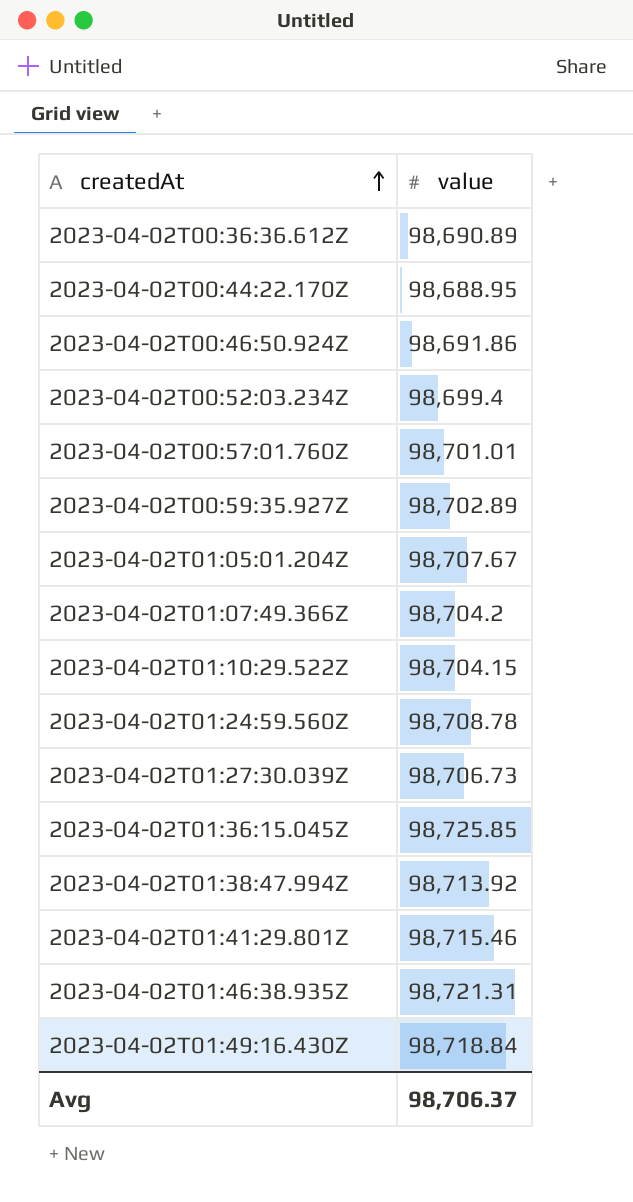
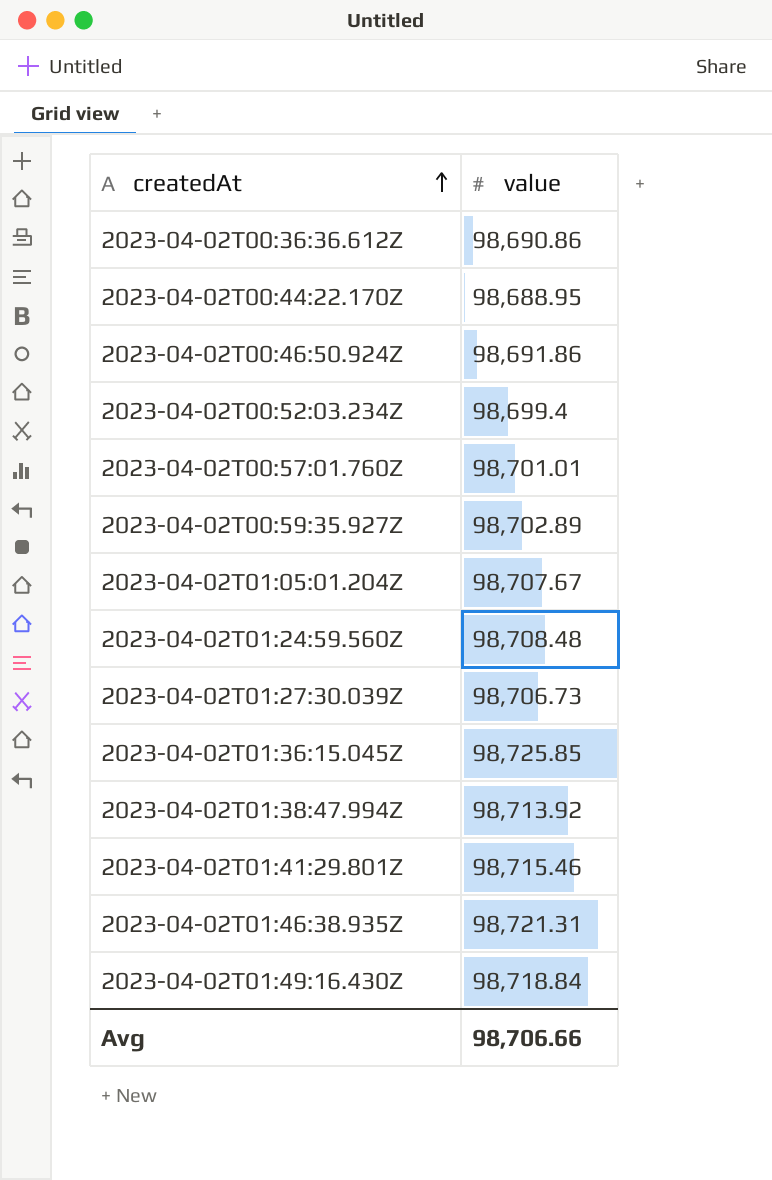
row 2023-04-02T01:07:49.366Z: 98,704.2 -> none
row 2023-04-02T01:10:29.522Z: 98,704.15 -> none
2023-04-02T00:36:36.612Z | value: 98,690.89 -> 98,690.86
2023-04-02T01:24:59.560Z | value: 98,708.78 -> 98,708.48
Avg | value: 98,706.37 -> 98,706.66

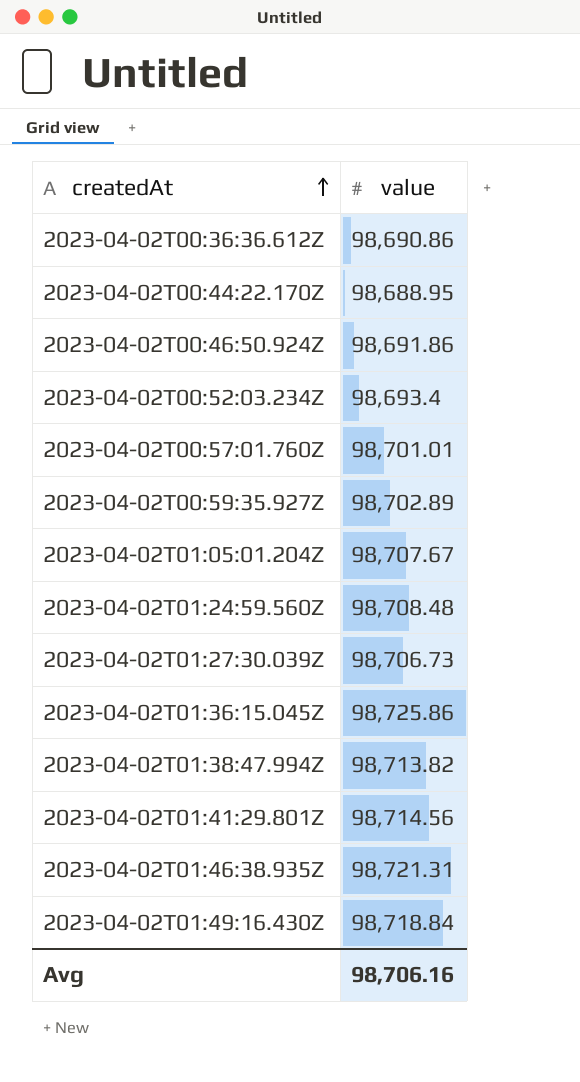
2023-04-02T00:52:03.234Z | value: 98,699.4 -> 98,693.4
2023-04-02T01:36:15.045Z | value: 98,725.85 -> 98,725.86
2023-04-02T01:38:47.994Z | value: 98,713.92 -> 98,713.82
2023-04-02T01:41:29.801Z | value: 98,715.46 -> 98,714.56
Avg | value: 98,706.66 -> 98,706.16

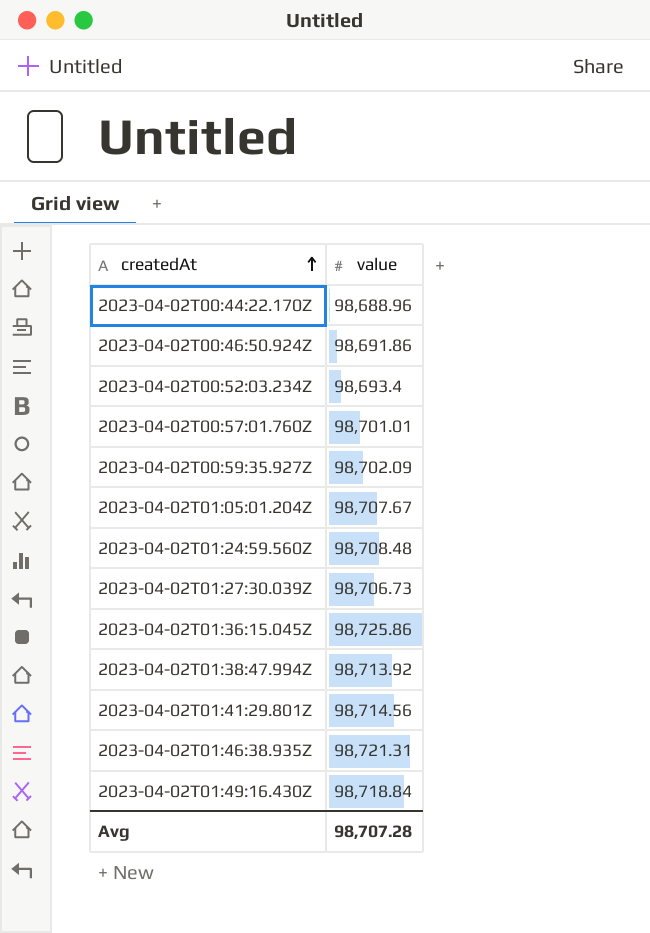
row 2023-04-02T00:36:36.612Z: 98,690.86 -> none
2023-04-02T00:44:22.170Z | value: 98,688.95 -> 98,688.96
2023-04-02T00:59:35.927Z | value: 98,702.89 -> 98,702.09
2023-04-02T01:38:47.994Z | value: 98,713.82 -> 98,713.92
Avg | value: 98,706.16 -> 98,707.28

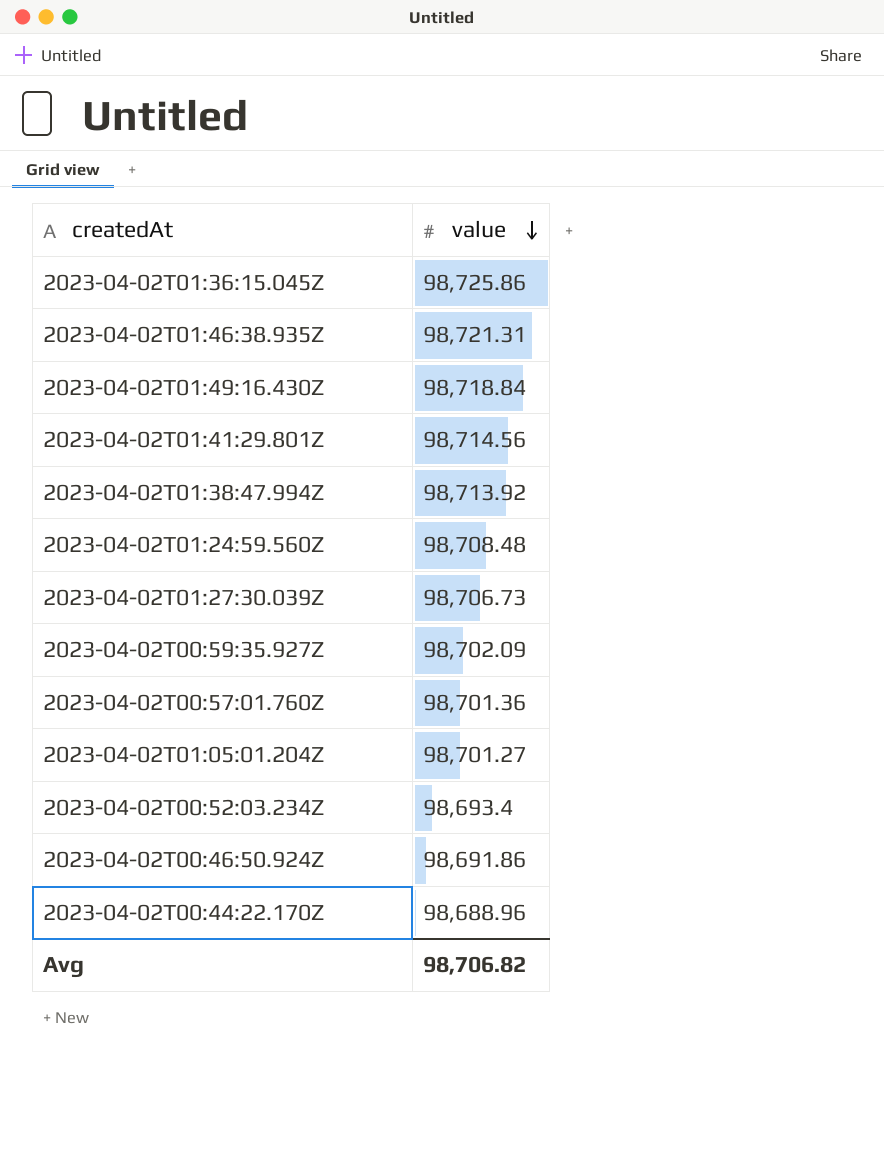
row order: createdAt ascending -> value descending
2023-04-02T00:57:01.760Z | value: 98,701.01 -> 98,701.36
2023-04-02T01:05:01.204Z | value: 98,707.67 -> 98,701.27
Avg | value: 98,707.28 -> 98,706.82

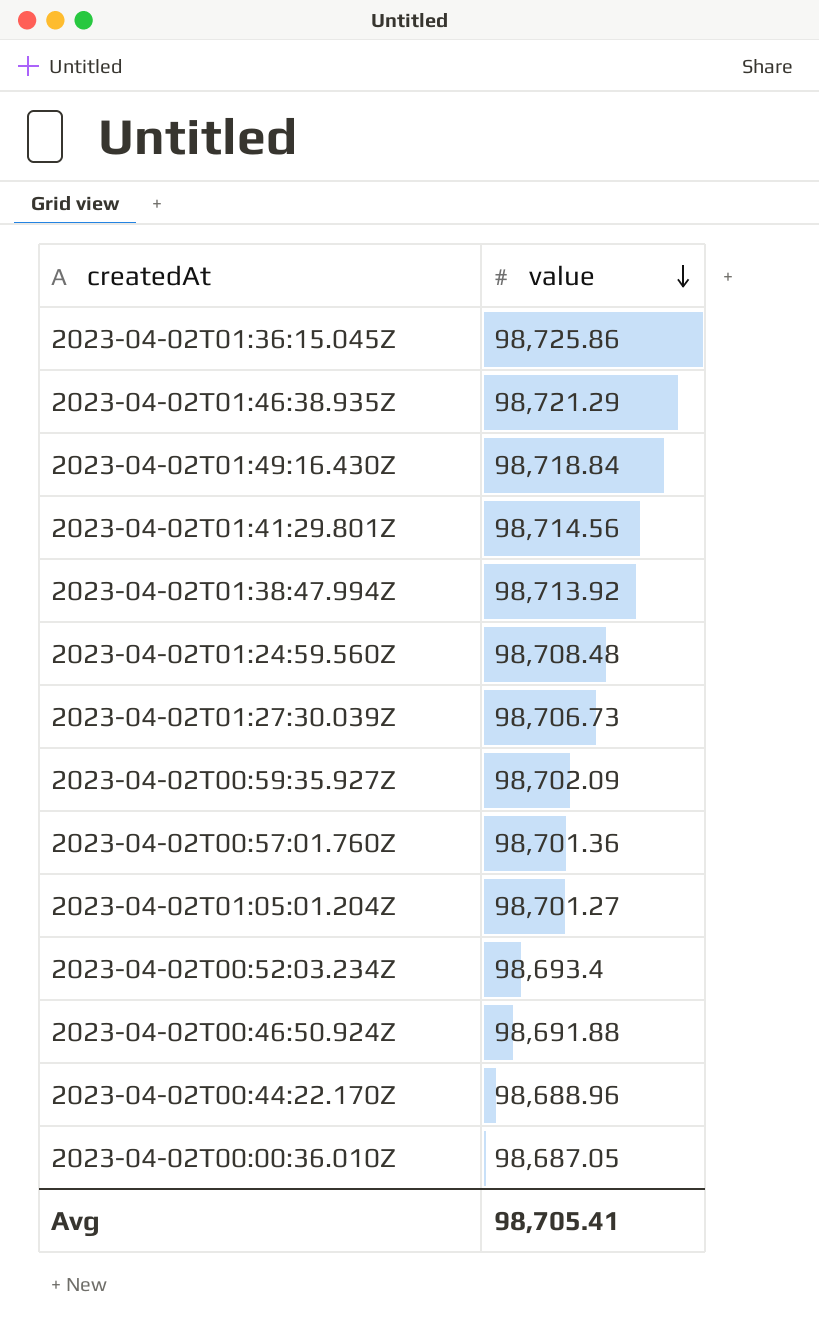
2023-04-02T01:46:38.935Z | value: 98,721.31 -> 98,721.29
2023-04-02T00:46:50.924Z | value: 98,691.86 -> 98,691.88
row 2023-04-02T00:00:36.010Z: none -> 98,687.05
Avg | value: 98,706.82 -> 98,705.41

